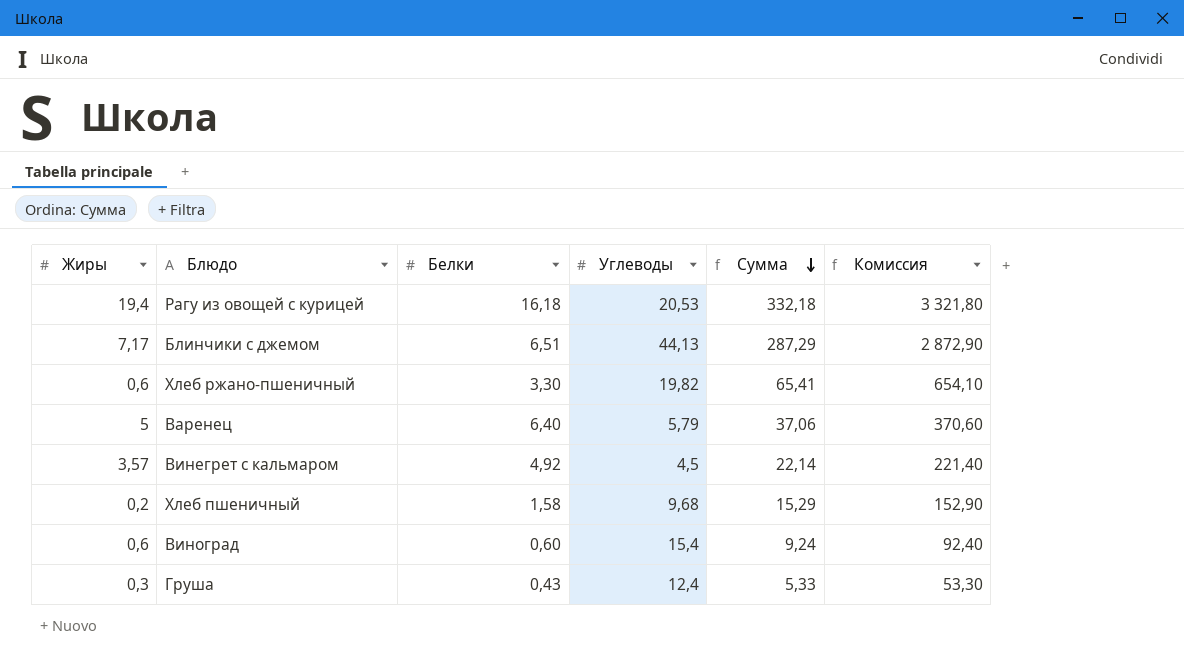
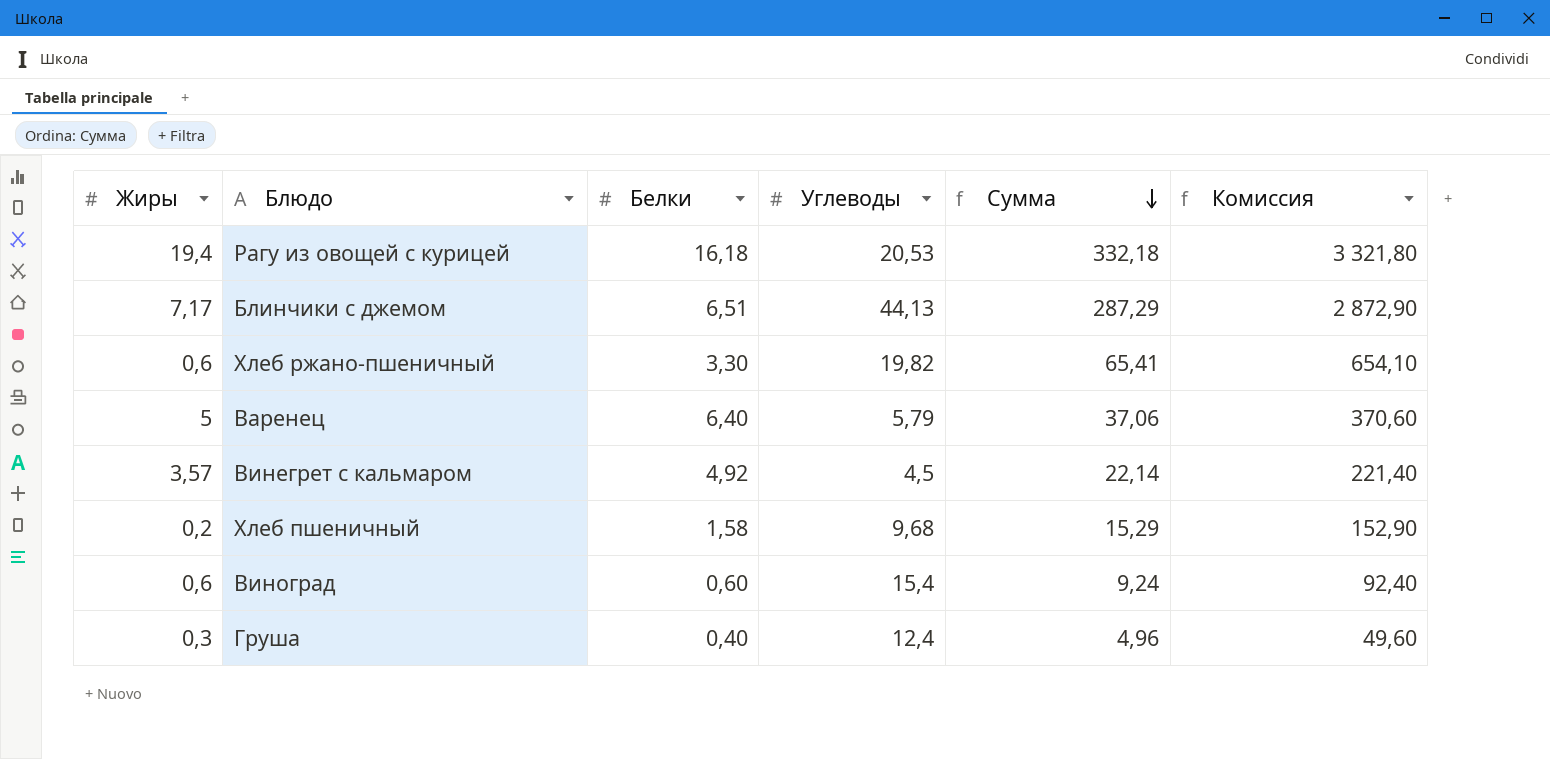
Груша | Белки: 0,43 -> 0,40
Груша | Сумма: 5,33 -> 4,96
Груша | Комиссия: 53,30 -> 49,60

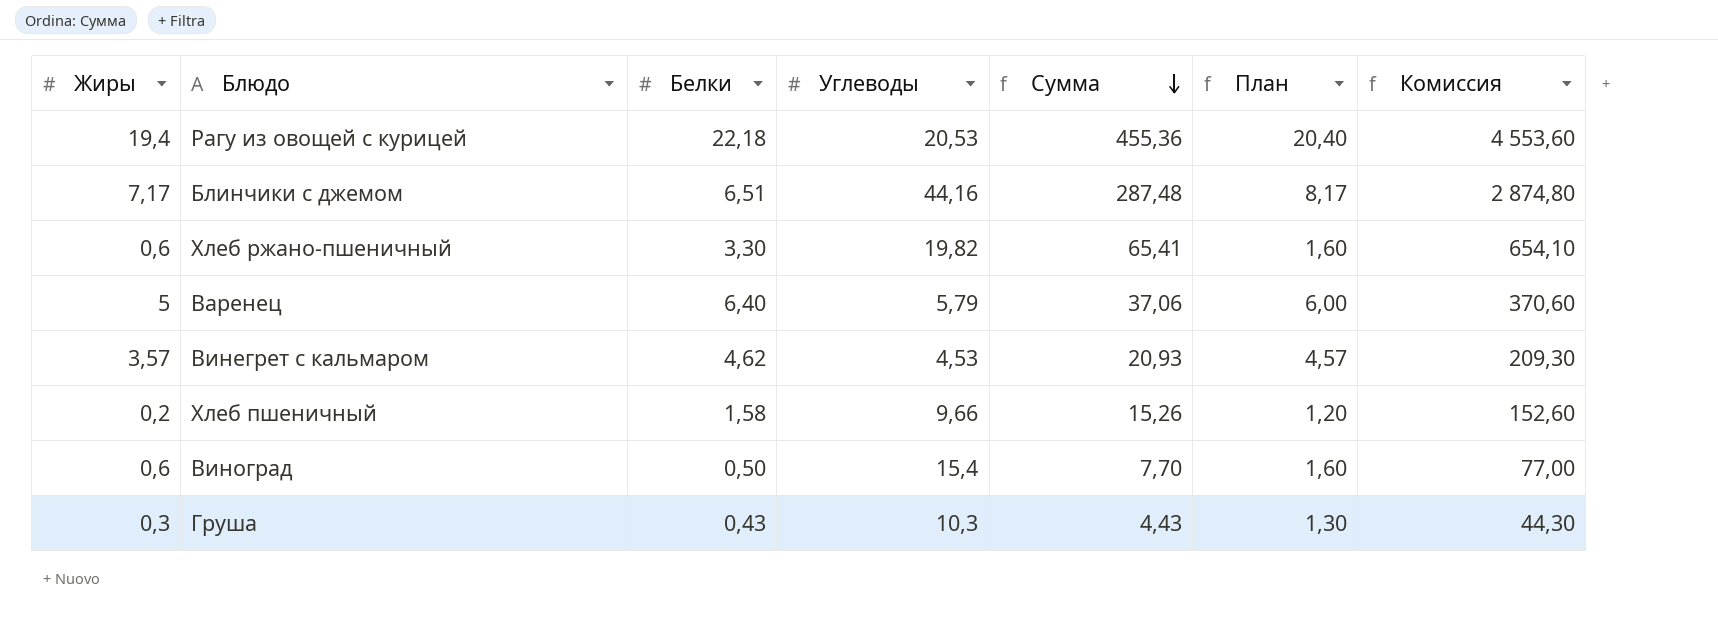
column План | formula: none -> [Жиры] + 1
Рагу из овощей с курицей | Белки: 16,18 -> 22,18
Рагу из овощей с курицей | Сумма: 332,18 -> 455,36
Рагу из овощей с курицей | Комиссия: 3 321,80 -> 4 553,60
Блинчики с джемом | Углеводы: 44,13 -> 44,16
Блинчики с джемом | Сумма: 287,29 -> 287,48
Блинчики с джемом | Комиссия: 2 872,90 -> 2 874,80
Винегрет с кальмаром | Белки: 4,92 -> 4,62
Винегрет с кальмаром | Углеводы: 4,5 -> 4,53
Винегрет с кальмаром | Сумма: 22,14 -> 20,93
Винегрет с кальмаром | Комиссия: 221,40 -> 209,30
Хлеб пшеничный | Углеводы: 9,68 -> 9,66
Хлеб пшеничный | Сумма: 15,29 -> 15,26
Хлеб пшеничный | Комиссия: 152,90 -> 152,60
Виноград | Белки: 0,60 -> 0,50
Виноград | Сумма: 9,24 -> 7,70
Виноград | Комиссия: 92,40 -> 77,00
Груша | Белки: 0,40 -> 0,43
Груша | Углеводы: 12,4 -> 10,3
Груша | Сумма: 4,96 -> 4,43
Груша | Комиссия: 49,60 -> 44,30

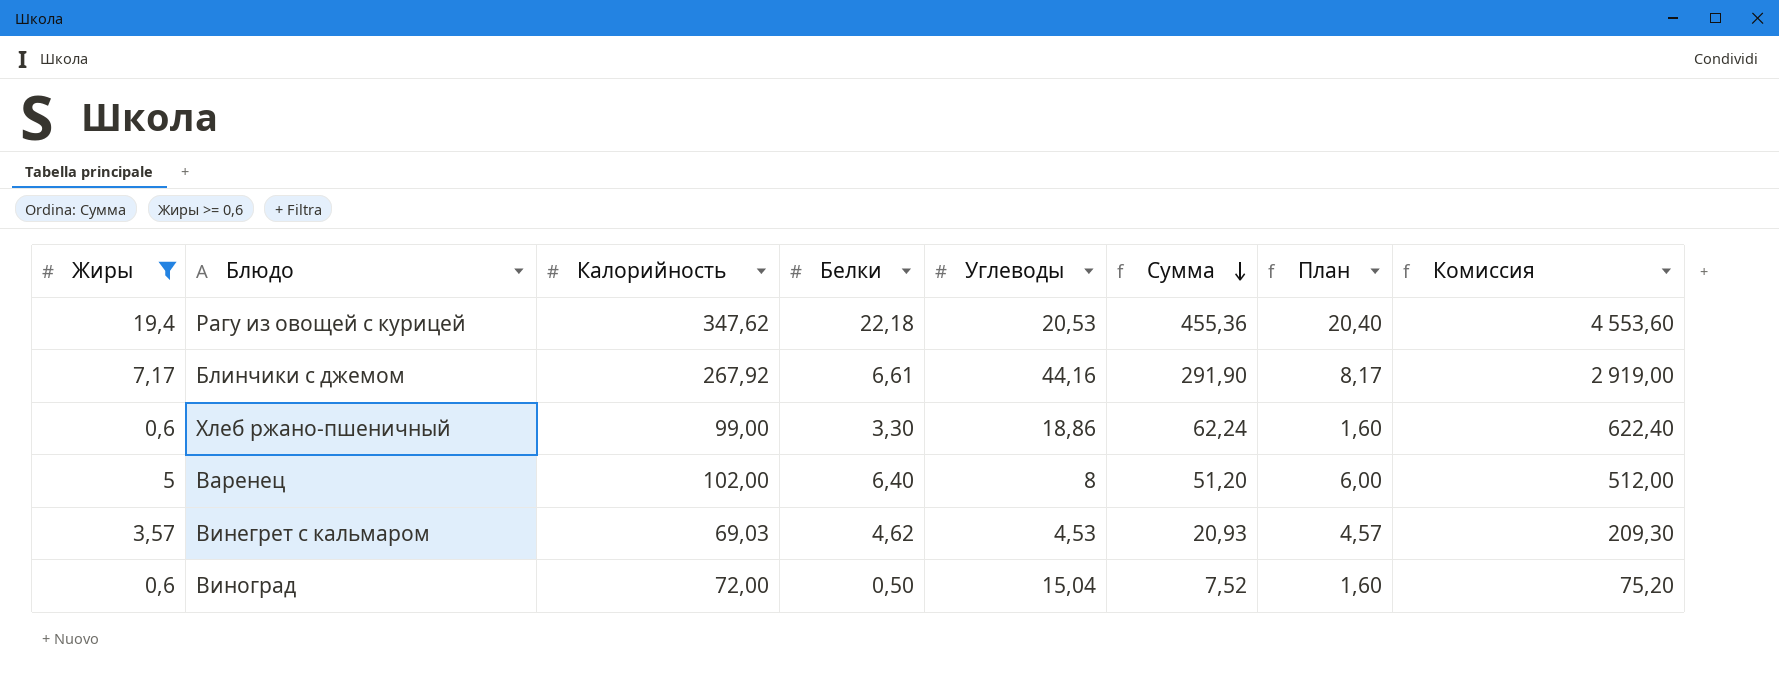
filter: none -> Жиры >= 0,6
column Калорийность | position: none -> 3
Блинчики с джемом | Белки: 6,51 -> 6,61
Блинчики с джемом | Сумма: 287,48 -> 291,90
Блинчики с джемом | Комиссия: 2 874,80 -> 2 919,00
Хлеб ржано-пшеничный | Углеводы: 19,82 -> 18,86
Хлеб ржано-пшеничный | Сумма: 65,41 -> 62,24
Хлеб ржано-пшеничный | Комиссия: 654,10 -> 622,40
Варенец | Углеводы: 5,79 -> 8
Варенец | Сумма: 37,06 -> 51,20
Варенец | Комиссия: 370,60 -> 512,00
Виноград | Углеводы: 15,4 -> 15,04
Виноград | Сумма: 7,70 -> 7,52
Виноград | Комиссия: 77,00 -> 75,20

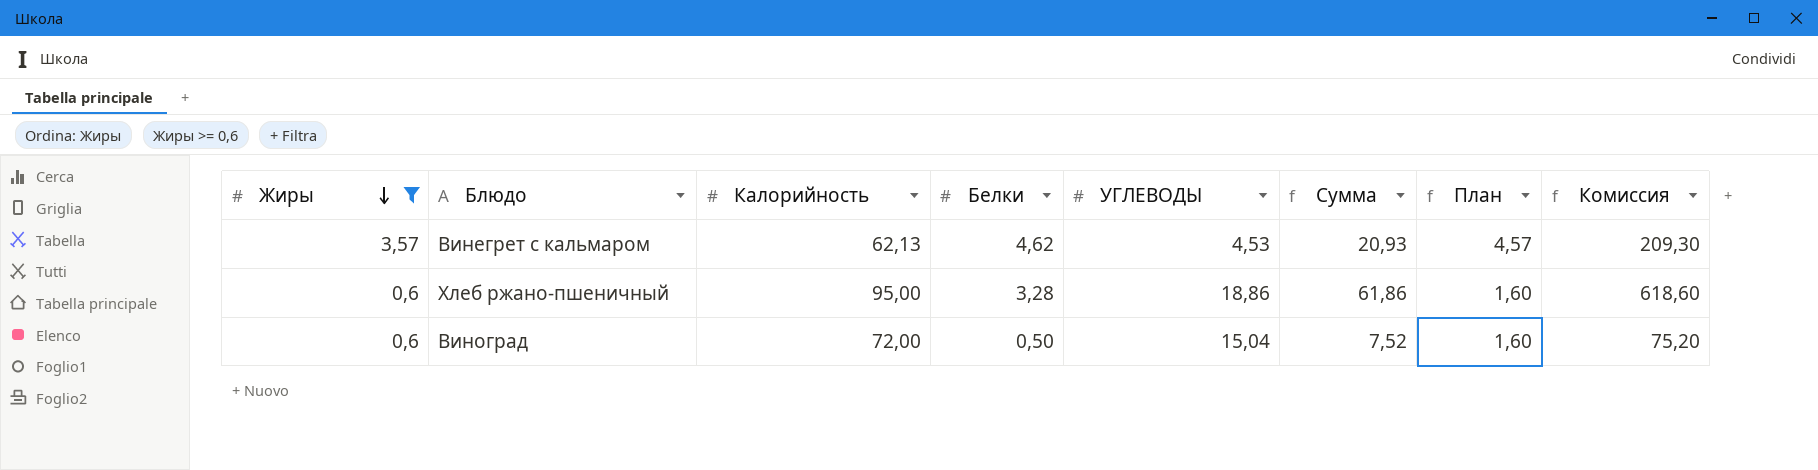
row order: Сумма descending -> Жиры descending
column name: Углеводы -> УГЛЕВОДЫ
row Рагу из овощей с курицей: 19,4 | 347,62 | 22,18 | 20,53 | 455,36 | 20,40 | 4 553,60 -> none
row Блинчики с джемом: 7,17 | 267,92 | 6,61 | 44,16 | 291,90 | 8,17 | 2 919,00 -> none
row Варенец: 5 | 102,00 | 6,40 | 8 | 51,20 | 6,00 | 512,00 -> none
Винегрет с кальмаром | Калорийность: 69,03 -> 62,13
Хлеб ржано-пшеничный | Калорийность: 99,00 -> 95,00
Хлеб ржано-пшеничный | Белки: 3,30 -> 3,28
Хлеб ржано-пшеничный | Сумма: 62,24 -> 61,86
Хлеб ржано-пшеничный | Комиссия: 622,40 -> 618,60

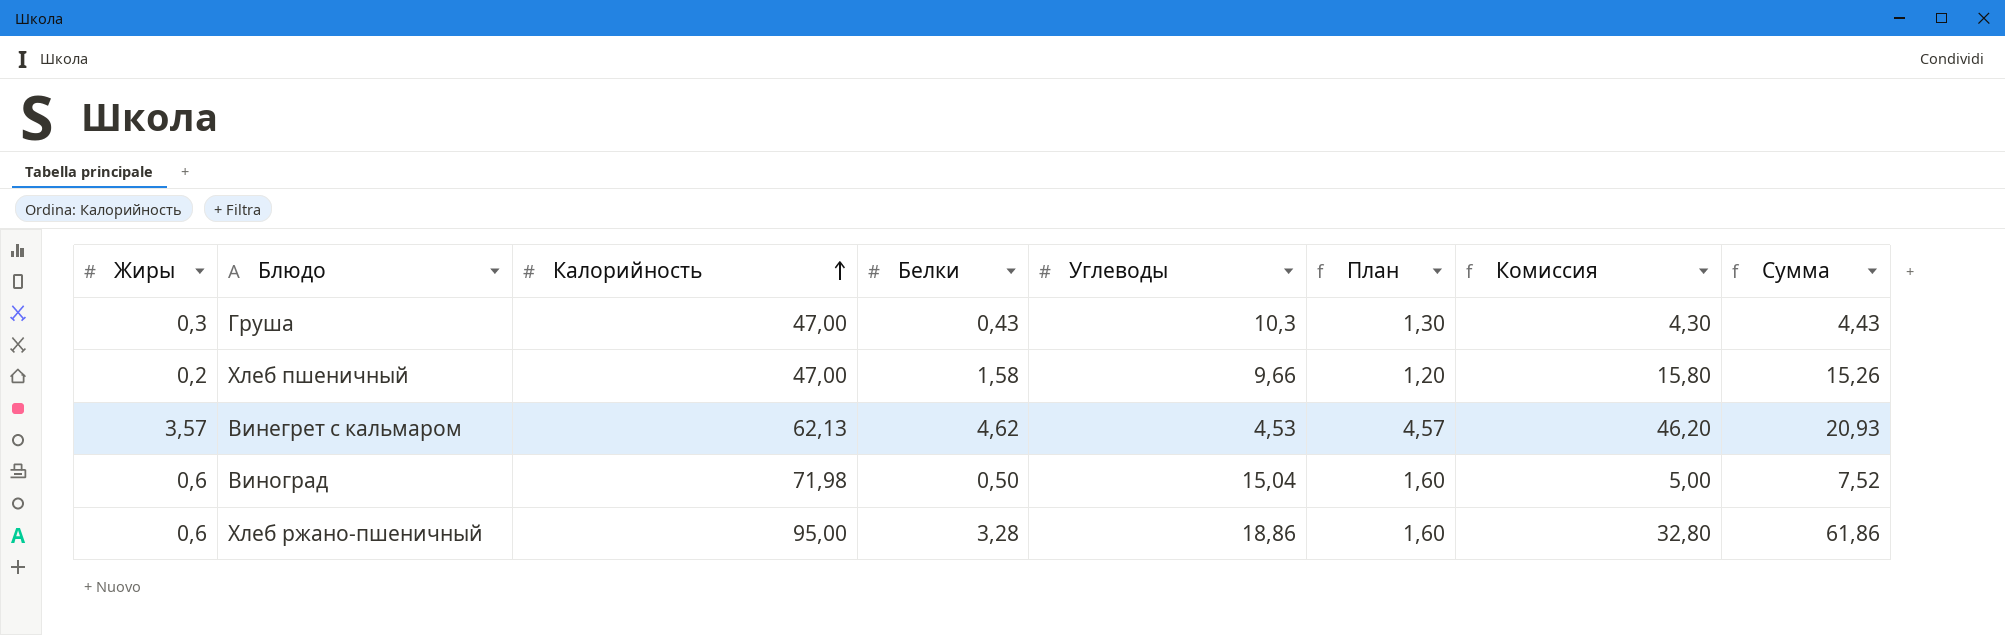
filter: Жиры >= 0,6 -> none
row order: Жиры descending -> Калорийность ascending
column name: УГЛЕВОДЫ -> Углеводы
column Комиссия | formula: [Сумма] * 10 -> [Белки] * 10
column Сумма | position: 6 -> 8
Виноград | Калорийность: 72,00 -> 71,98

